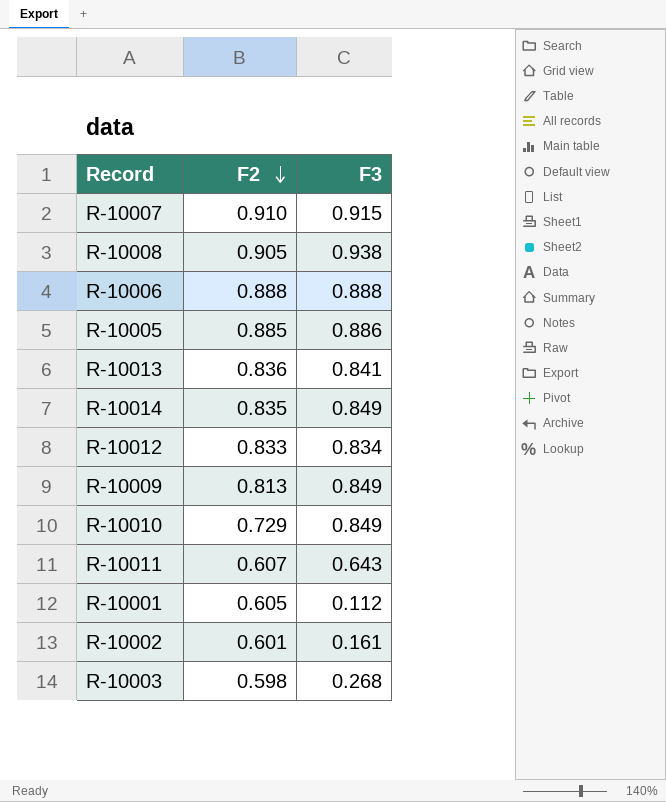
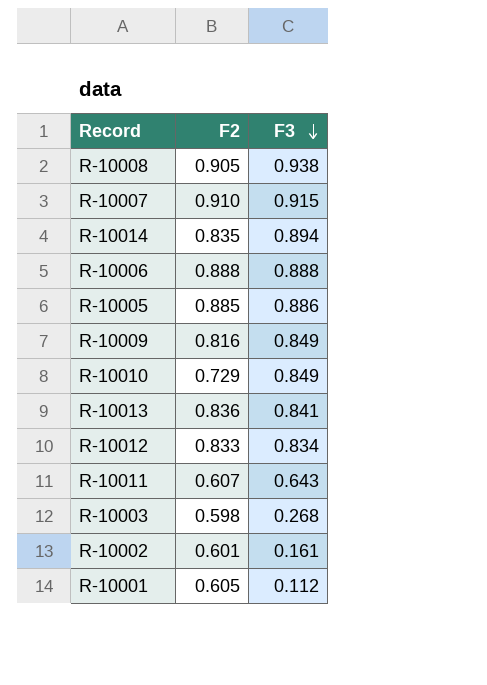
row order: F2 descending -> F3 descending
R-10014 | F3: 0.849 -> 0.894
R-10009 | F2: 0.813 -> 0.816

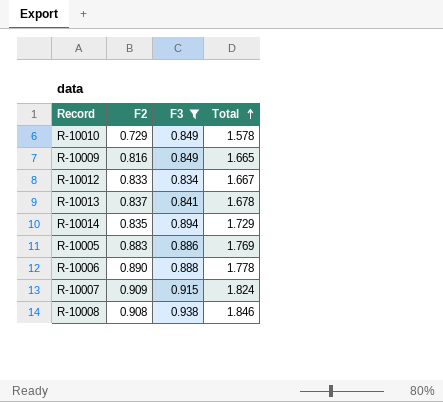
filter: none -> F3 >= 0.834
row order: F3 descending -> Total ascending
column Total | formula: none -> [F2] + [F3]
R-10013 | F2: 0.836 -> 0.837
R-10005 | F2: 0.885 -> 0.883
R-10006 | F2: 0.888 -> 0.890
R-10007 | F2: 0.910 -> 0.909
R-10008 | F2: 0.905 -> 0.908

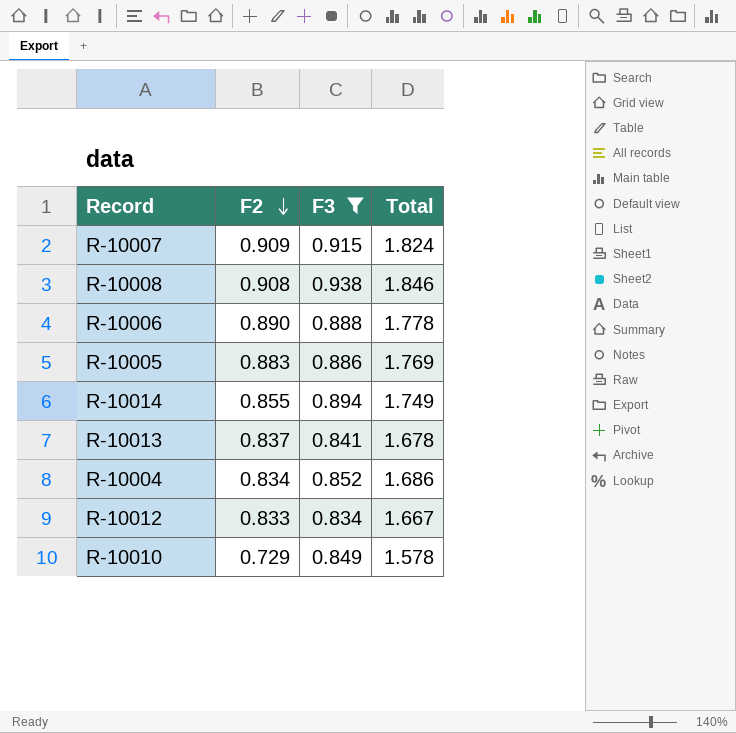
row order: Total ascending -> F2 descending
row R-10009: 0.816 | 0.849 | 1.665 -> none
R-10014 | F2: 0.835 -> 0.855
R-10014 | Total: 1.729 -> 1.749
row R-10004: none -> 0.834 | 0.852 | 1.686

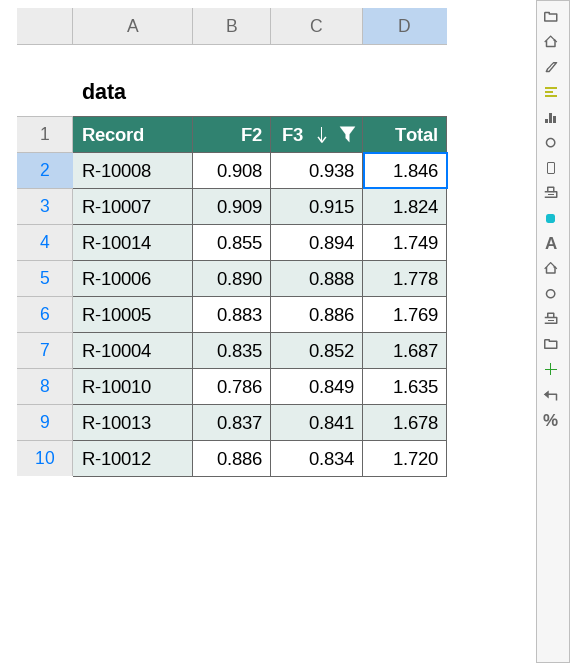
row order: F2 descending -> F3 descending
R-10004 | F2: 0.834 -> 0.835
R-10004 | Total: 1.686 -> 1.687
R-10010 | F2: 0.729 -> 0.786
R-10010 | Total: 1.578 -> 1.635
R-10012 | F2: 0.833 -> 0.886
R-10012 | Total: 1.667 -> 1.720

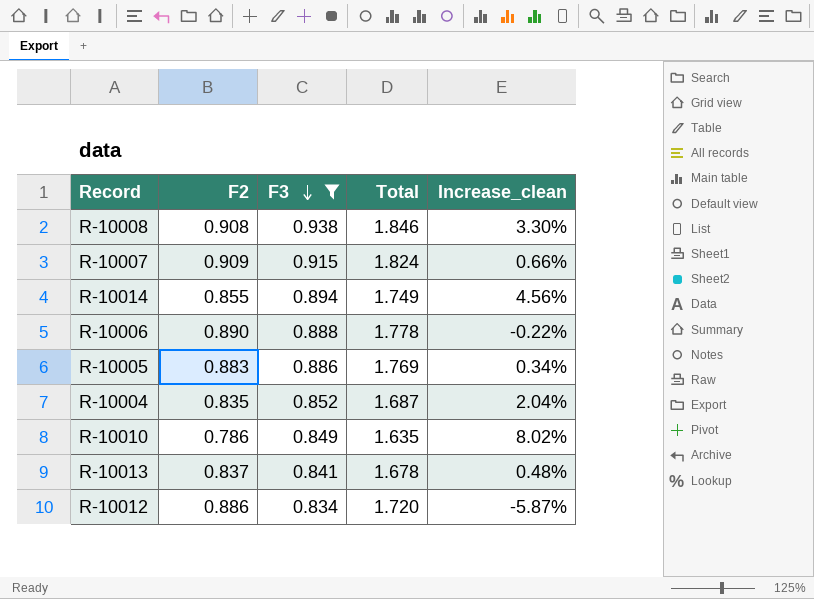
column Increase_clean | formula: none -> ([F3] - [F2]) / [F2]

